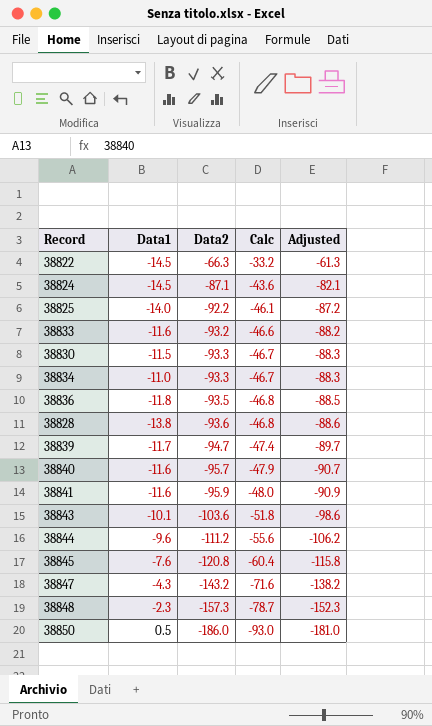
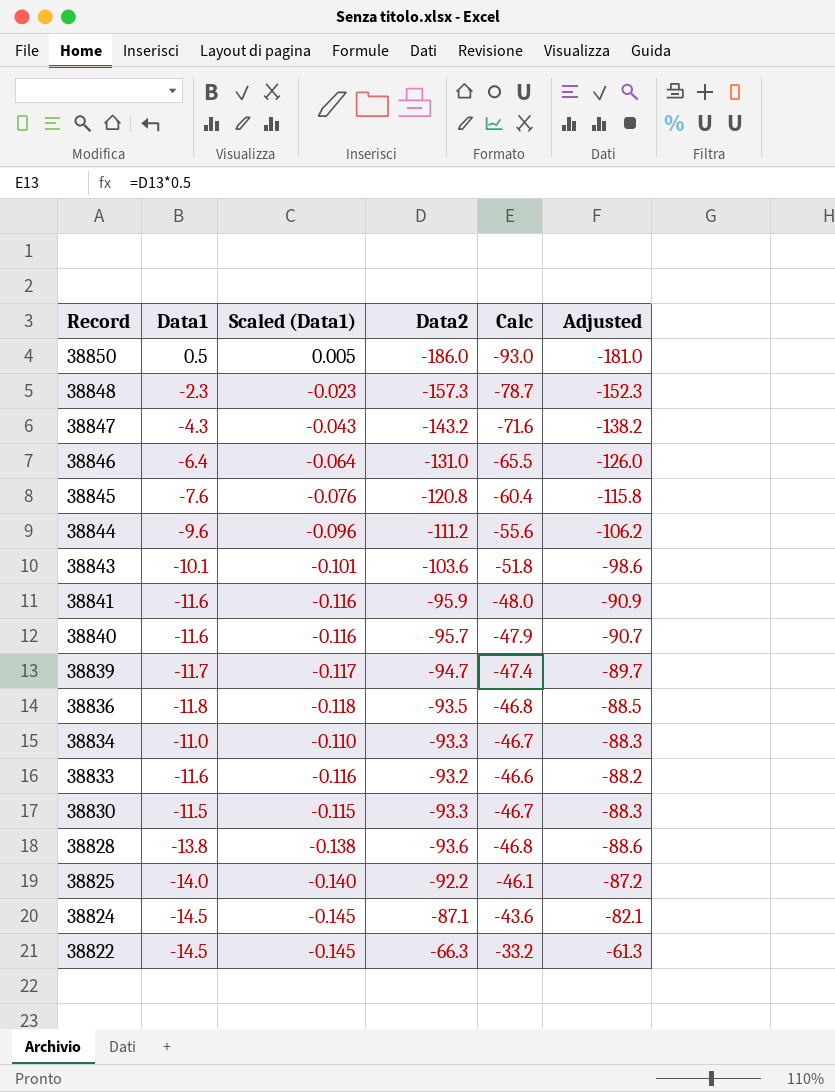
row order: Data2 descending -> Record descending
column Scaled (Data1) | formula: none -> [Data1] * 0.01
row 38846: none -> -6.4 | -0.064 | -131.0 | -65.5 | -126.0

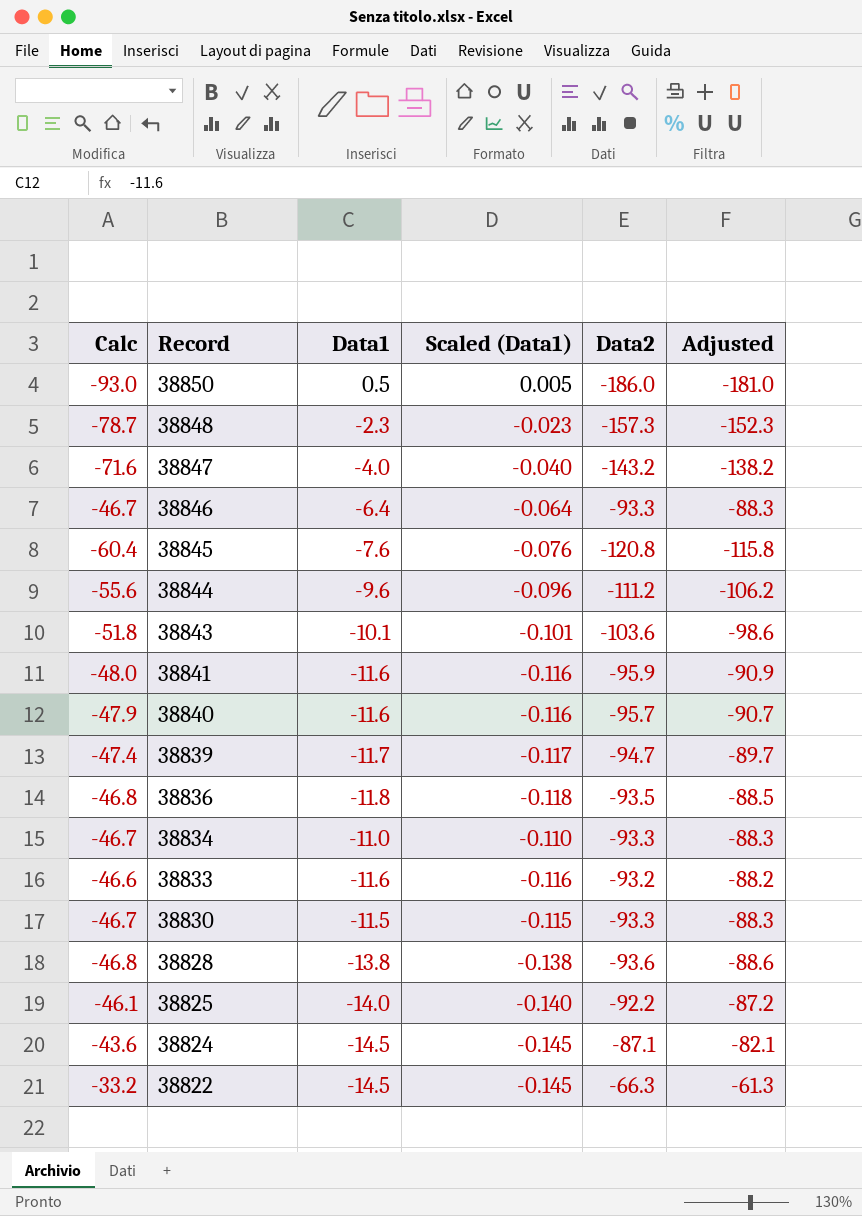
column Calc | position: 5 -> 1
38847 | Data1: -4.3 -> -4.0
38847 | Scaled (Data1): -0.043 -> -0.040
38846 | Calc: -65.5 -> -46.7
38846 | Data2: -131.0 -> -93.3
38846 | Adjusted: -126.0 -> -88.3

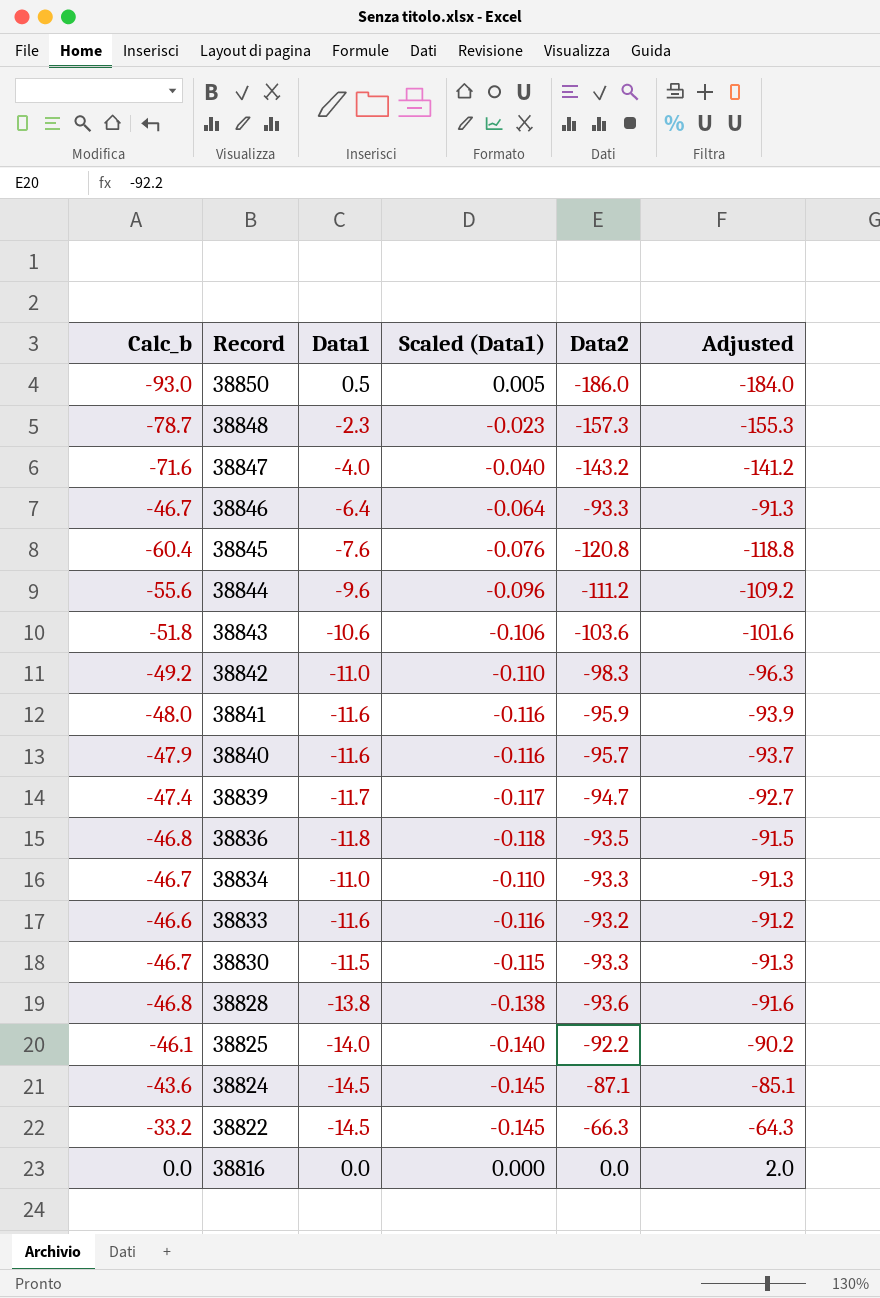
column name: Calc -> Calc_b
column Adjusted | formula: [Data2] + 5 -> [Data2] + 2
38843 | Data1: -10.1 -> -10.6
38843 | Scaled (Data1): -0.101 -> -0.106
row 38842: none -> -49.2 | -11.0 | -0.110 | -98.3 | -96.3
row 38816: none -> 0.0 | 0.0 | 0.000 | 0.0 | 2.0

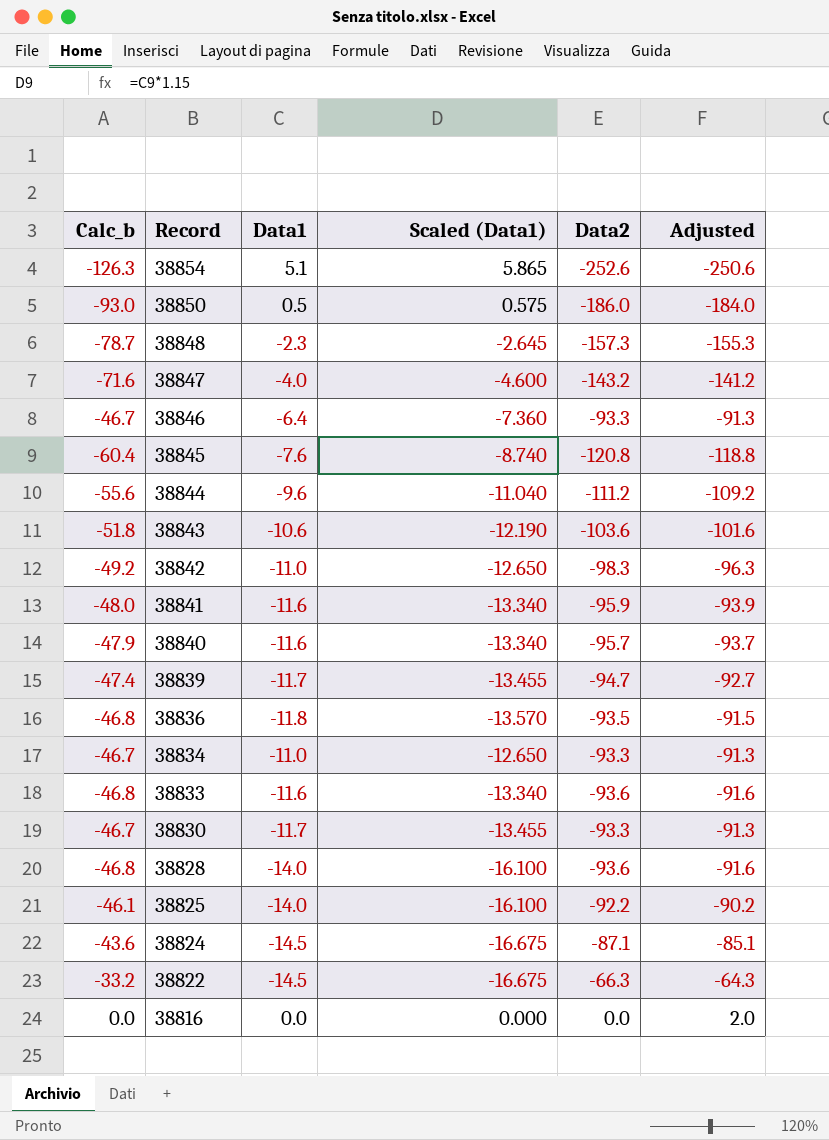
column Scaled (Data1) | formula: [Data1] * 0.01 -> [Data1] * 1.15
row 38854: none -> -126.3 | 5.1 | 5.865 | -252.6 | -250.6
38833 | Calc_b: -46.6 -> -46.8
38833 | Data2: -93.2 -> -93.6
38833 | Adjusted: -91.2 -> -91.6
38830 | Data1: -11.5 -> -11.7
38828 | Data1: -13.8 -> -14.0

